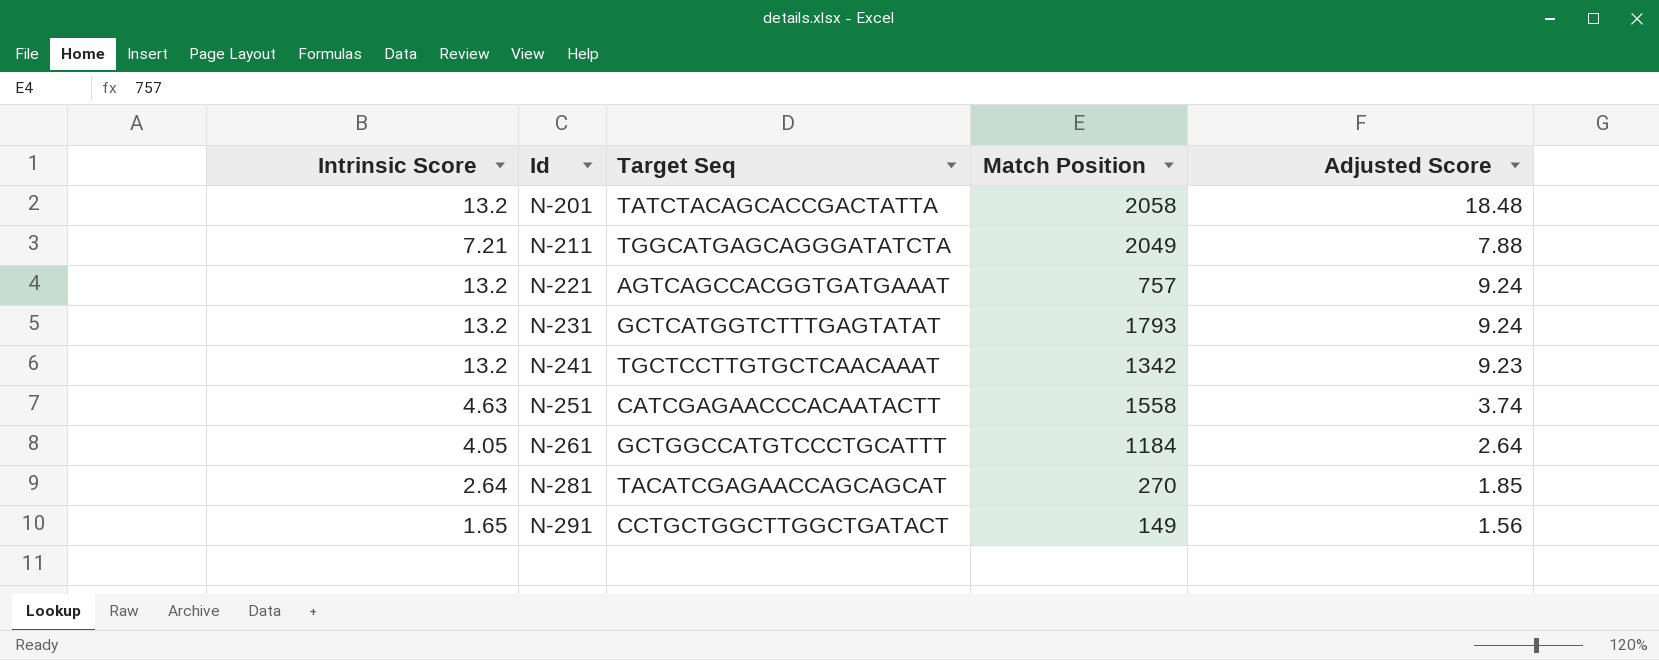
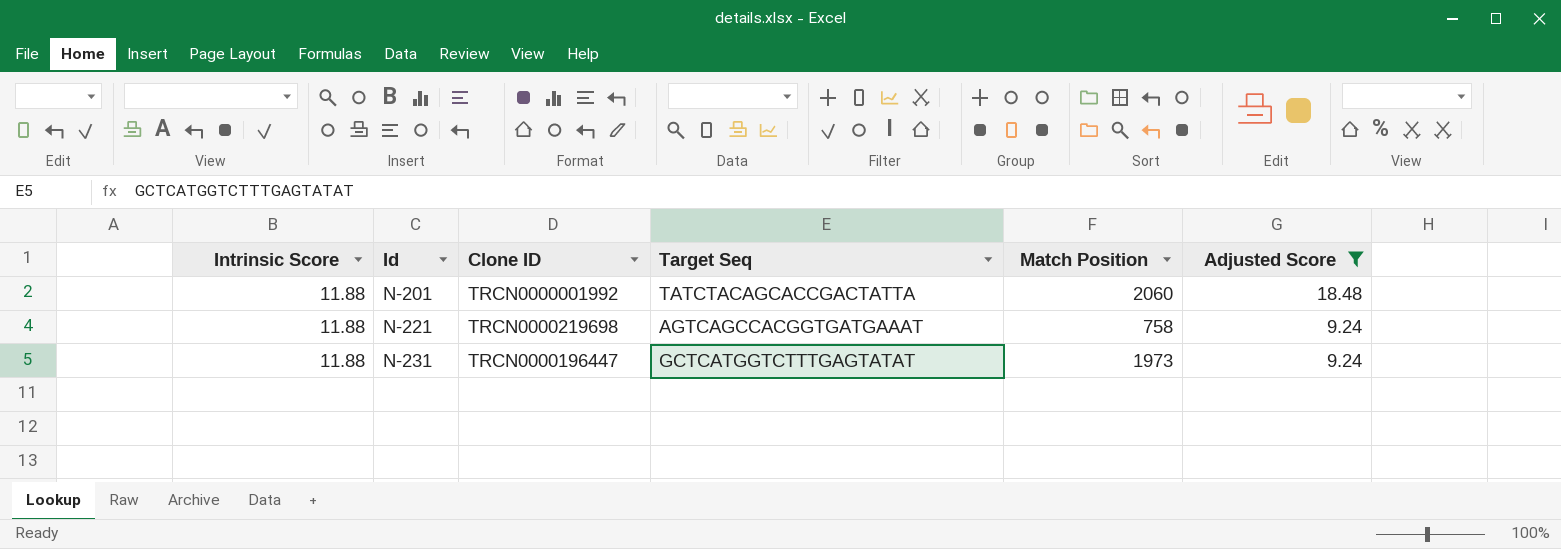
filter: none -> Adjusted Score >= 9.24
column Clone ID | position: none -> 3
N-201 | Intrinsic Score: 13.2 -> 11.88
N-201 | Match Position: 2058 -> 2060
N-221 | Intrinsic Score: 13.2 -> 11.88
N-221 | Match Position: 757 -> 758
N-231 | Intrinsic Score: 13.2 -> 11.88
N-231 | Match Position: 1793 -> 1973

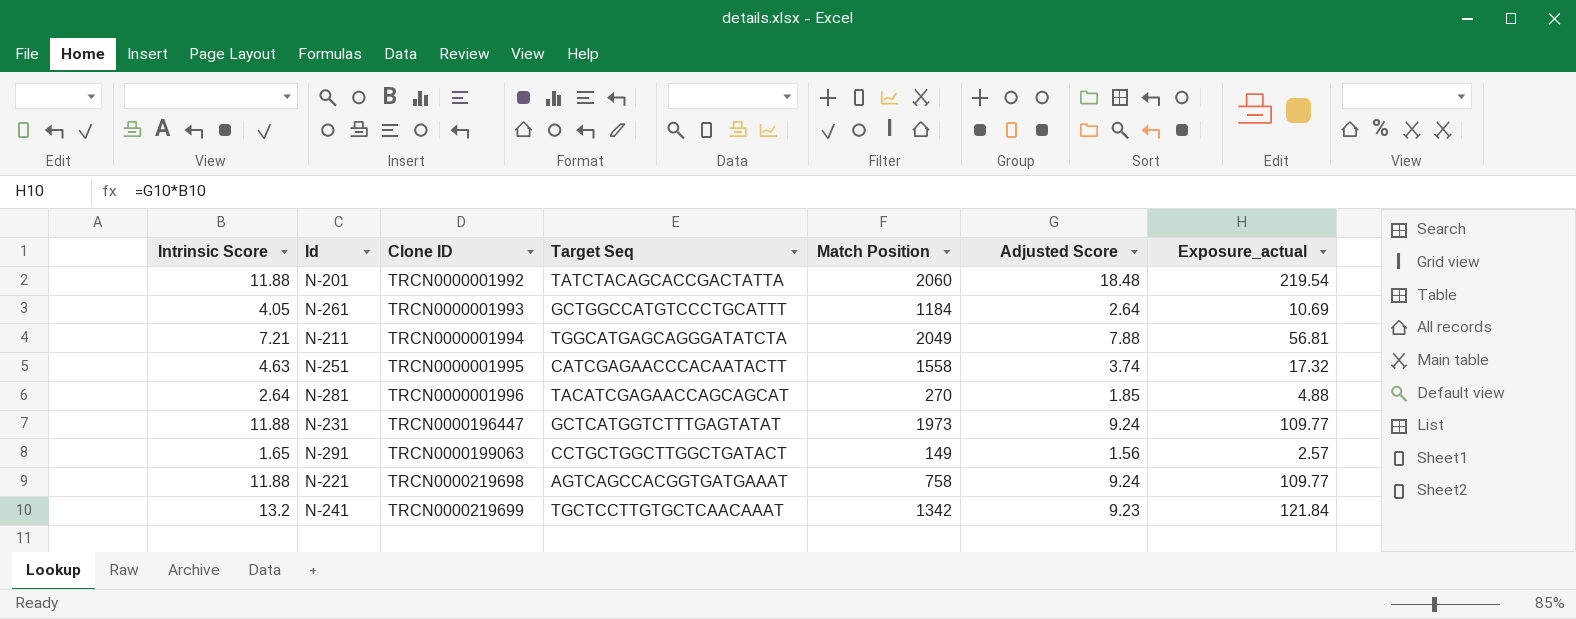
filter: Adjusted Score >= 9.24 -> none
row order: Id ascending -> Clone ID ascending
column Exposure_actual | formula: none -> [Intrinsic Score] * [Adjusted Score]

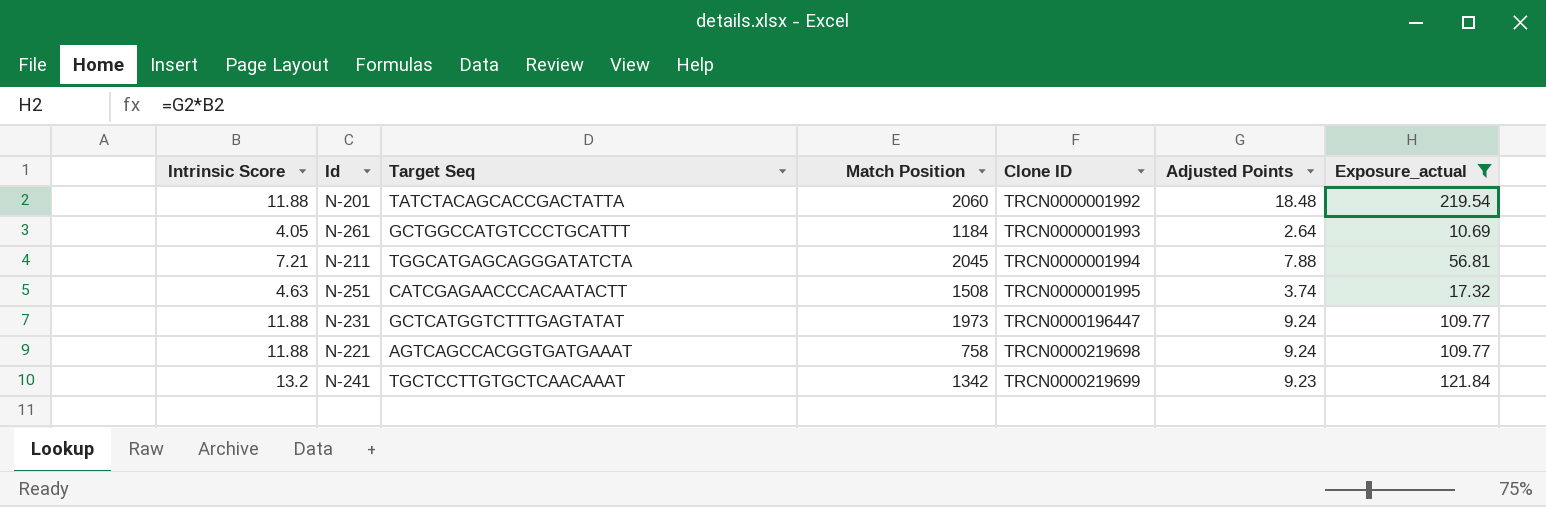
filter: none -> Exposure_actual >= 10.69
column Clone ID | position: 3 -> 5
column name: Adjusted Score -> Adjusted Points
N-211 | Match Position: 2049 -> 2045
N-251 | Match Position: 1558 -> 1508

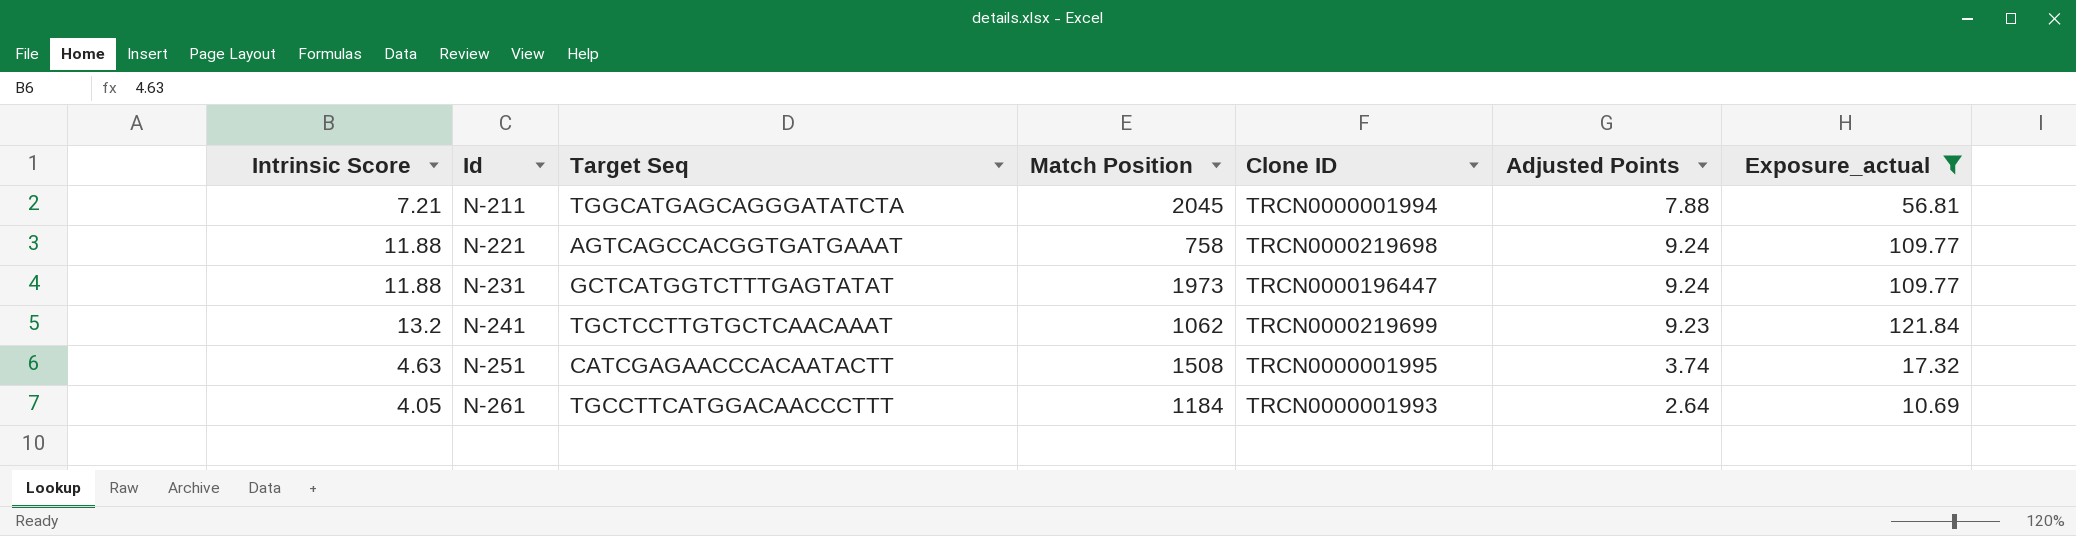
row order: Clone ID ascending -> Id ascending
row N-201: 11.88 | TATCTACAGCACCGACTATTA | 2060 | TRCN0000001992 | 18.48 | 219.54 -> none
N-241 | Match Position: 1342 -> 1062
N-261 | Target Seq: GCTGGCCATGTCCCTGCATTT -> TGCCTTCATGGACAACCCTTT

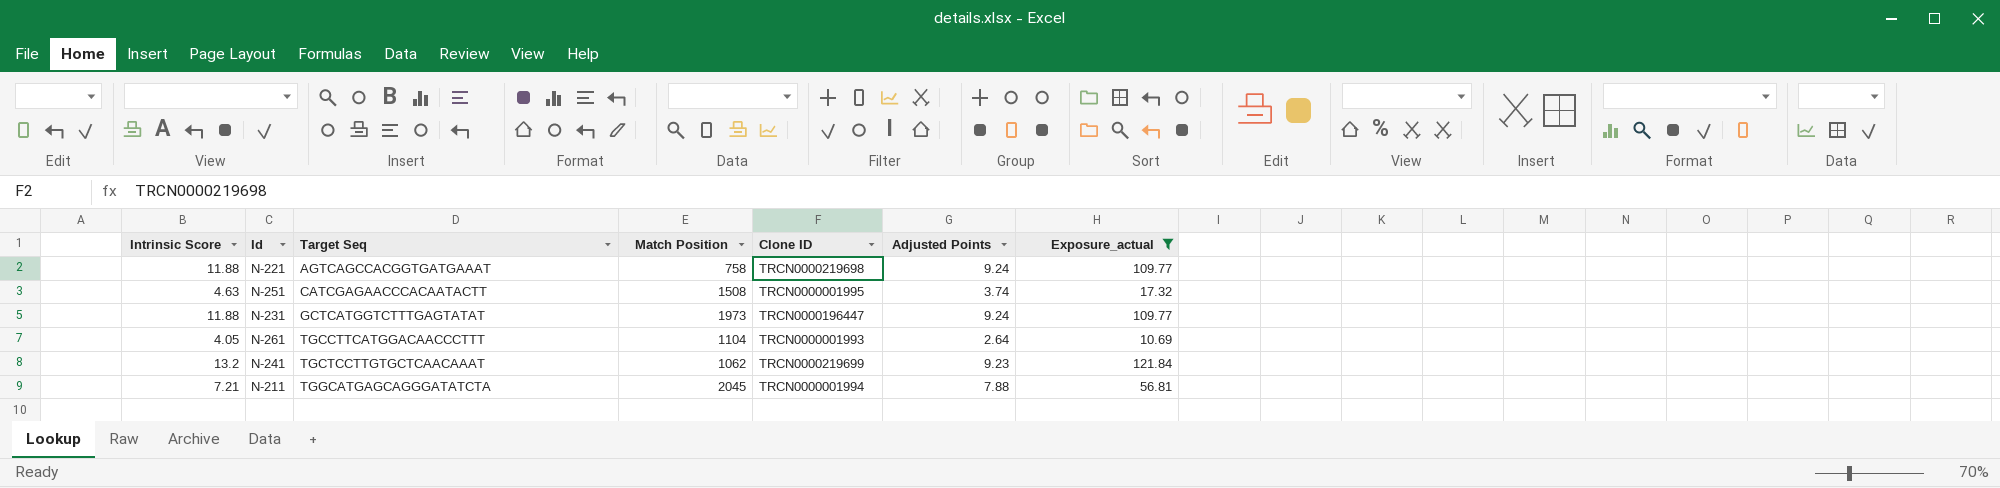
row order: Id ascending -> Target Seq ascending
N-261 | Match Position: 1184 -> 1104

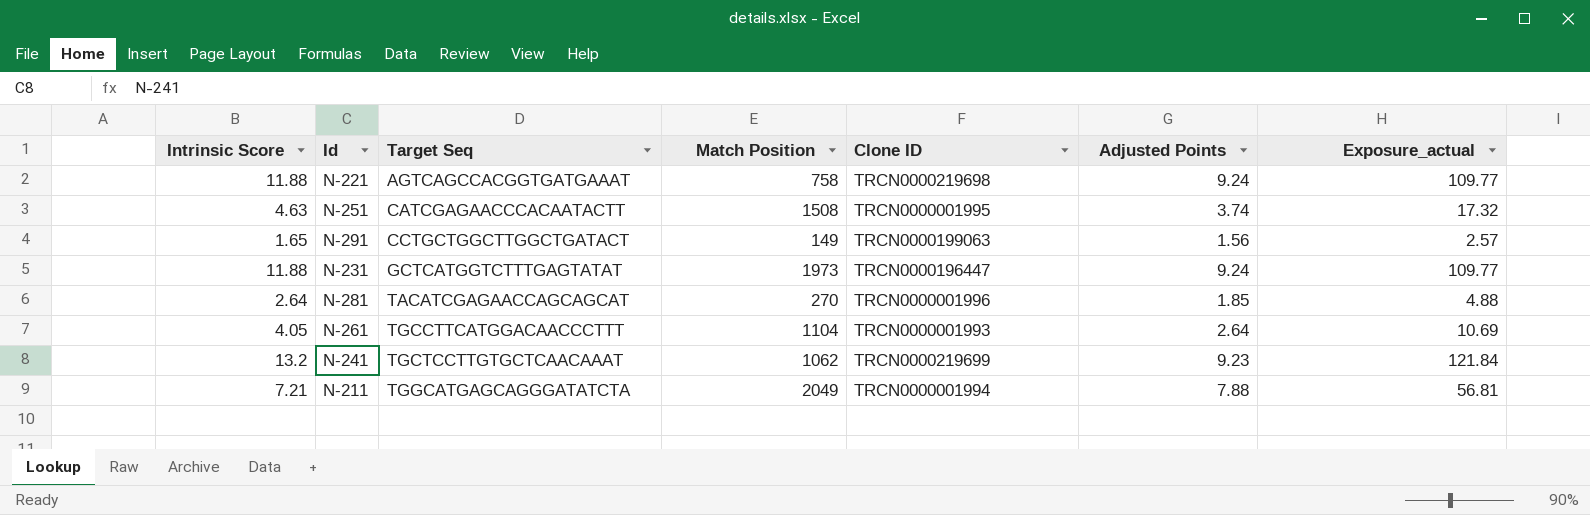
filter: Exposure_actual >= 10.69 -> none
N-211 | Match Position: 2045 -> 2049

